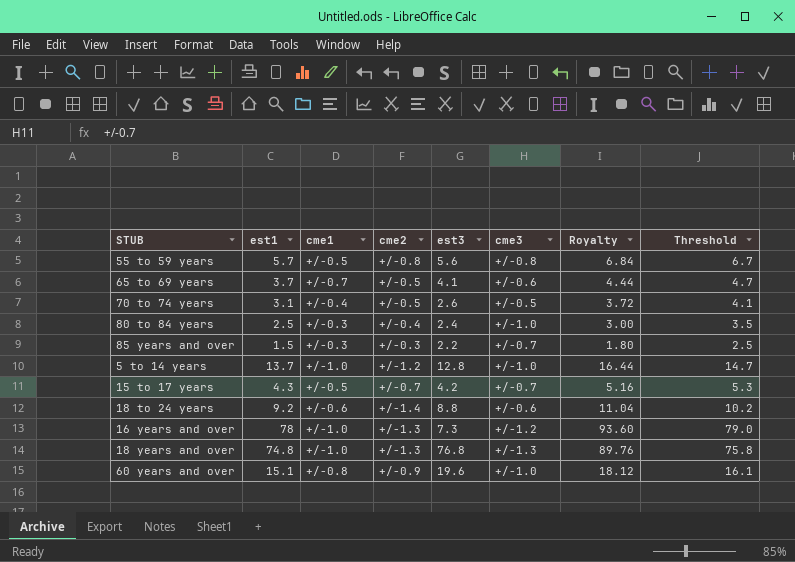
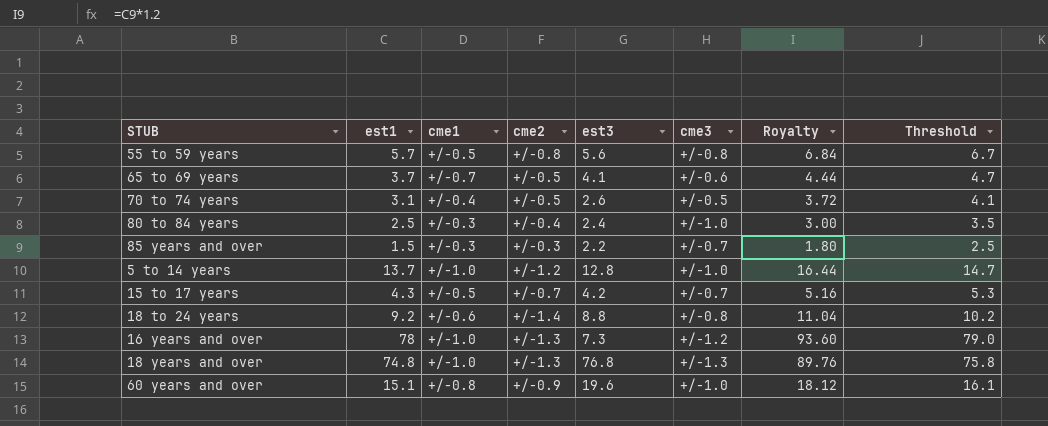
18 to 24 years | cme3: +/-0.6 -> +/-0.8

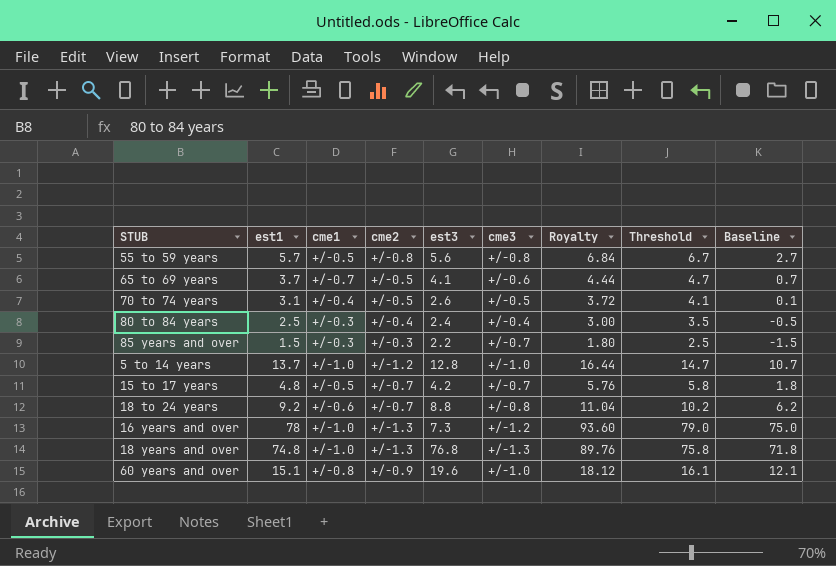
column Baseline | formula: none -> [est1] - 3
80 to 84 years | cme3: +/-1.0 -> +/-0.4
15 to 17 years | est1: 4.3 -> 4.8
15 to 17 years | Royalty: 5.16 -> 5.76
15 to 17 years | Threshold: 5.3 -> 5.8
18 to 24 years | cme2: +/-1.4 -> +/-0.7

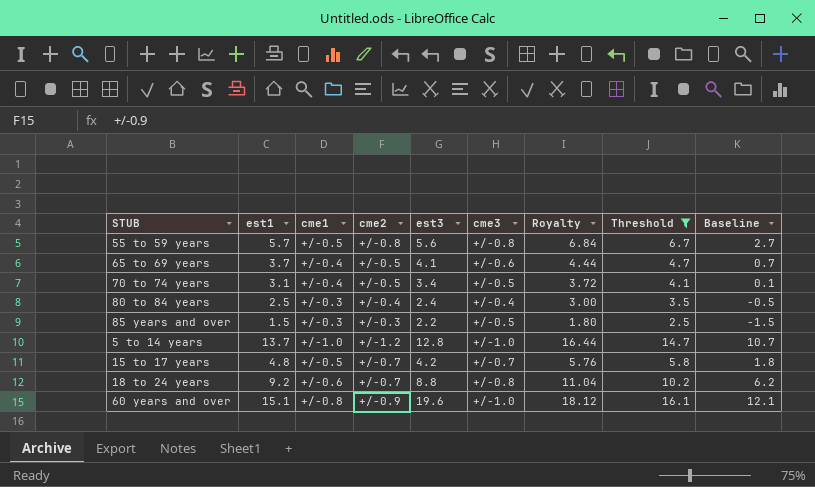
filter: none -> Threshold <= 16.1
65 to 69 years | cme1: +/-0.7 -> +/-0.4
70 to 74 years | est3: 2.6 -> 3.4
85 years and over | cme3: +/-0.7 -> +/-0.5

